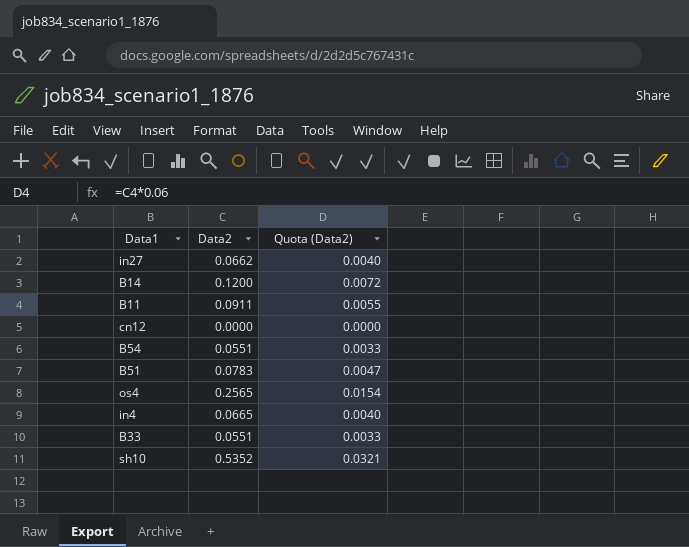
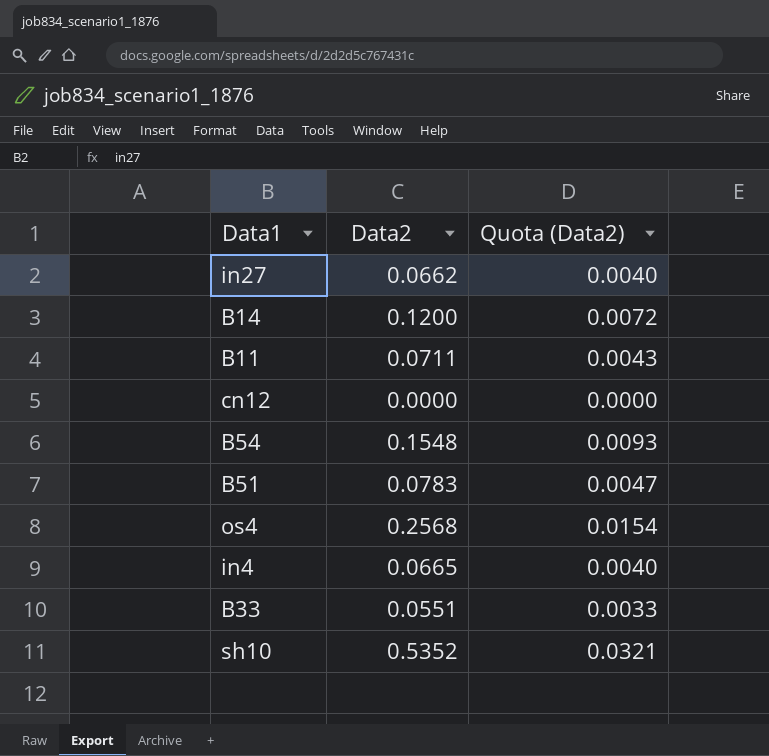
B11 | Data2: 0.0911 -> 0.0711
B11 | Quota (Data2): 0.0055 -> 0.0043
B54 | Data2: 0.0551 -> 0.1548
B54 | Quota (Data2): 0.0033 -> 0.0093
os4 | Data2: 0.2565 -> 0.2568

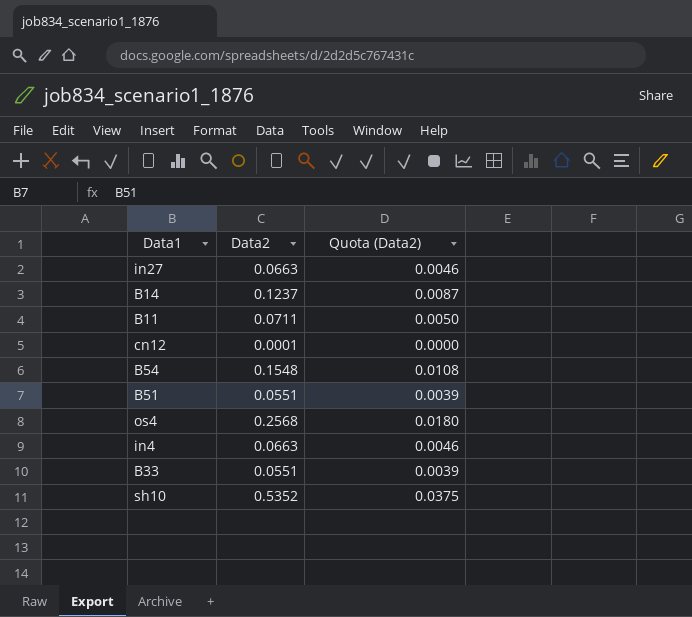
column Quota (Data2) | formula: [Data2] * 0.06 -> [Data2] * 0.07
in27 | Data2: 0.0662 -> 0.0663
B14 | Data2: 0.1200 -> 0.1237
cn12 | Data2: 0.0000 -> 0.0001
B51 | Data2: 0.0783 -> 0.0551
in4 | Data2: 0.0665 -> 0.0663

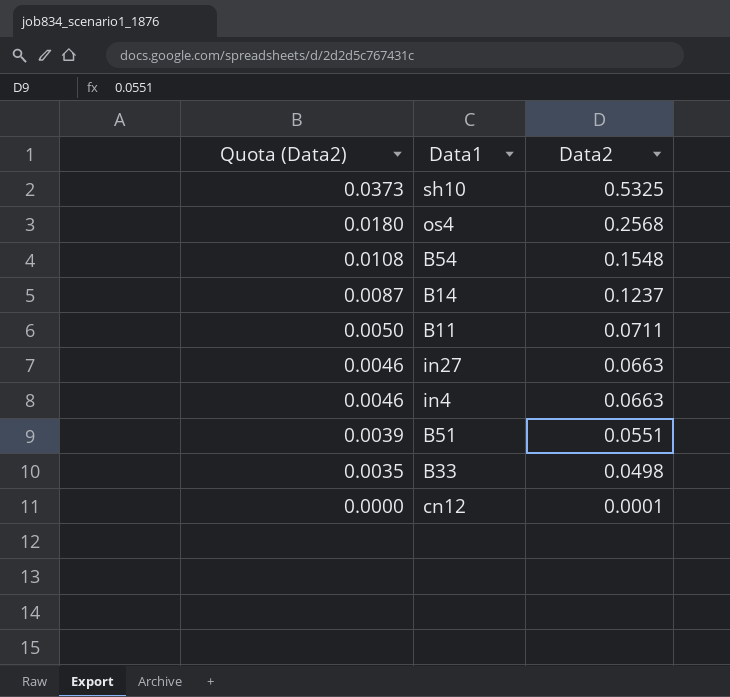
row order: none -> Quota (Data2) descending
column Quota (Data2) | position: 3 -> 1
sh10 | Quota (Data2): 0.0375 -> 0.0373
sh10 | Data2: 0.5352 -> 0.5325
B33 | Quota (Data2): 0.0039 -> 0.0035
B33 | Data2: 0.0551 -> 0.0498

